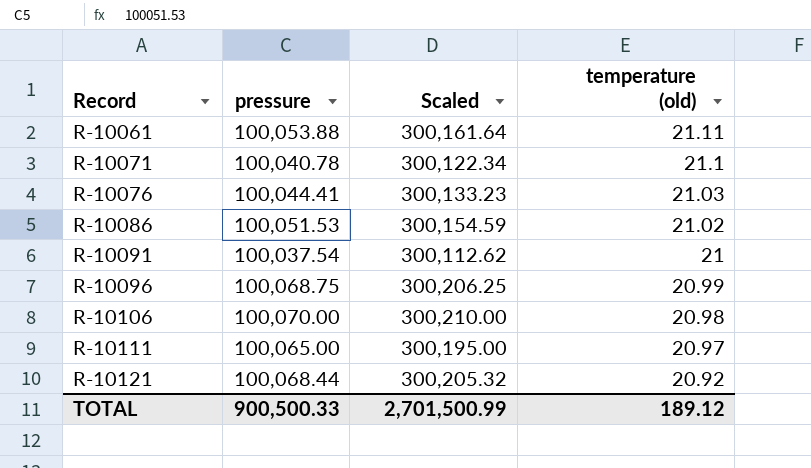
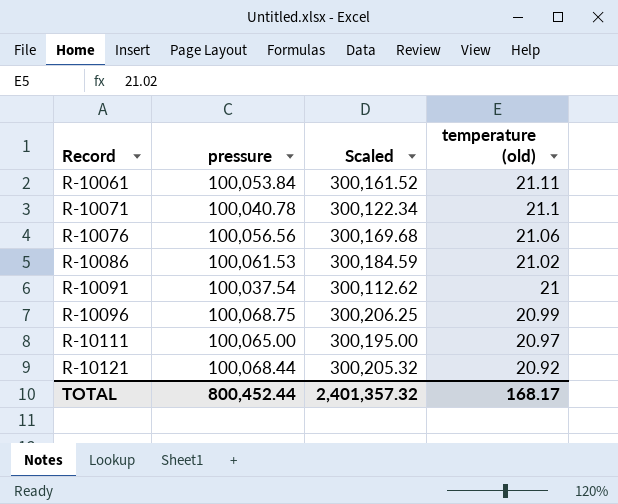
row R-10106: 100,070.00 | 300,210.00 | 20.98 -> none
R-10061 | pressure: 100,053.88 -> 100,053.84
R-10061 | Scaled: 300,161.64 -> 300,161.52
R-10076 | pressure: 100,044.41 -> 100,056.56
R-10076 | Scaled: 300,133.23 -> 300,169.68
R-10076 | temperature (old): 21.03 -> 21.06
R-10086 | pressure: 100,051.53 -> 100,061.53
R-10086 | Scaled: 300,154.59 -> 300,184.59
TOTAL | pressure: 900,500.33 -> 800,452.44
TOTAL | Scaled: 2,701,500.99 -> 2,401,357.32
TOTAL | temperature (old): 189.12 -> 168.17

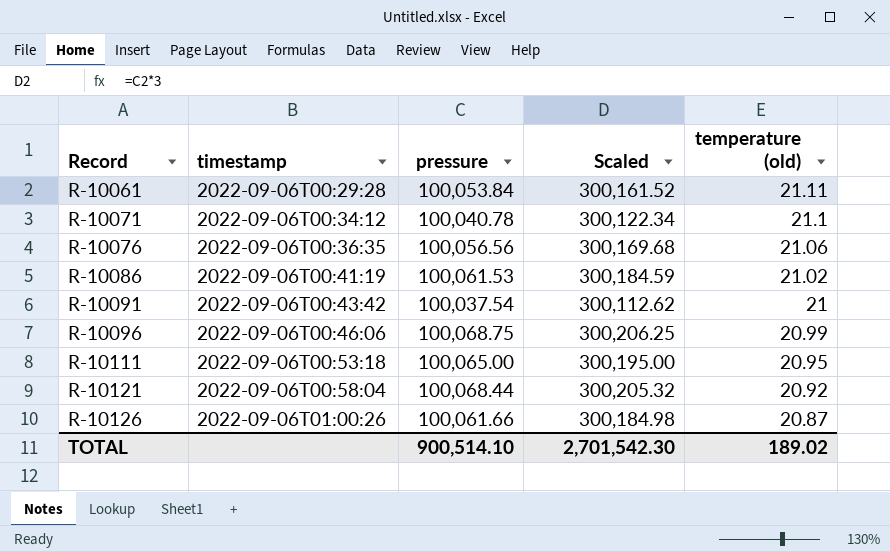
column timestamp | position: none -> 2
R-10111 | temperature (old): 20.97 -> 20.95
row R-10126: none -> 2022-09-06T01:00:26 | 100,061.66 | 300,184.98 | 20.87
TOTAL | pressure: 800,452.44 -> 900,514.10
TOTAL | Scaled: 2,401,357.32 -> 2,701,542.30
TOTAL | temperature (old): 168.17 -> 189.02

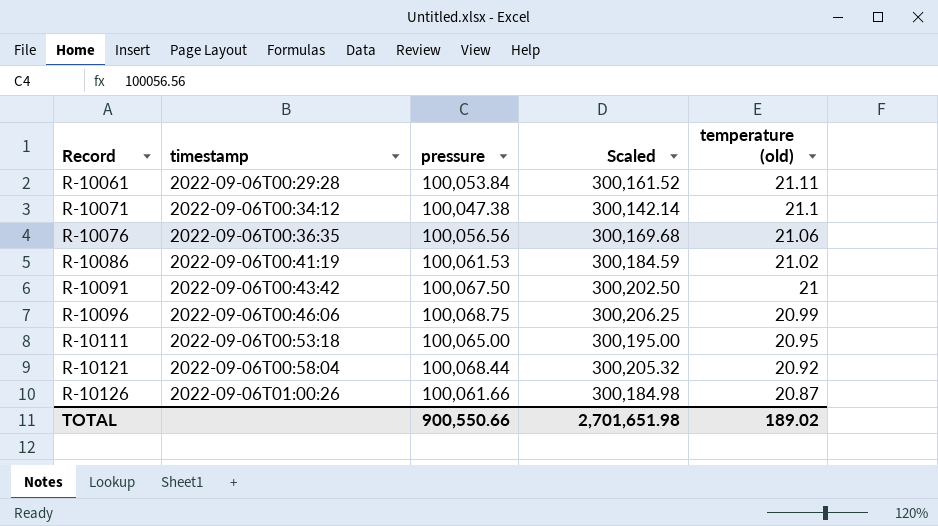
R-10071 | pressure: 100,040.78 -> 100,047.38
R-10071 | Scaled: 300,122.34 -> 300,142.14
R-10091 | pressure: 100,037.54 -> 100,067.50
R-10091 | Scaled: 300,112.62 -> 300,202.50
TOTAL | pressure: 900,514.10 -> 900,550.66
TOTAL | Scaled: 2,701,542.30 -> 2,701,651.98

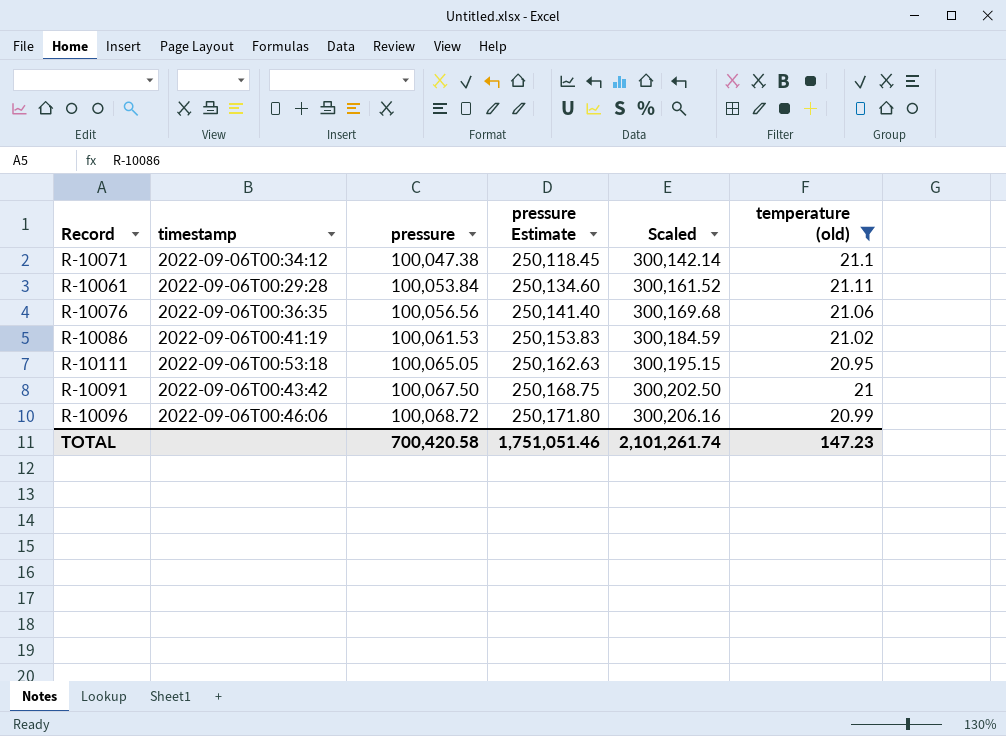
filter: none -> temperature (old) >= 20.95
row order: Record ascending -> pressure ascending
column pressure Estimate | formula: none -> [pressure] * 2.5
R-10111 | pressure: 100,065.00 -> 100,065.05
R-10111 | Scaled: 300,195.00 -> 300,195.15
R-10096 | pressure: 100,068.75 -> 100,068.72
R-10096 | Scaled: 300,206.25 -> 300,206.16
TOTAL | pressure: 900,550.66 -> 700,420.58
TOTAL | Scaled: 2,701,651.98 -> 2,101,261.74
TOTAL | temperature (old): 189.02 -> 147.23

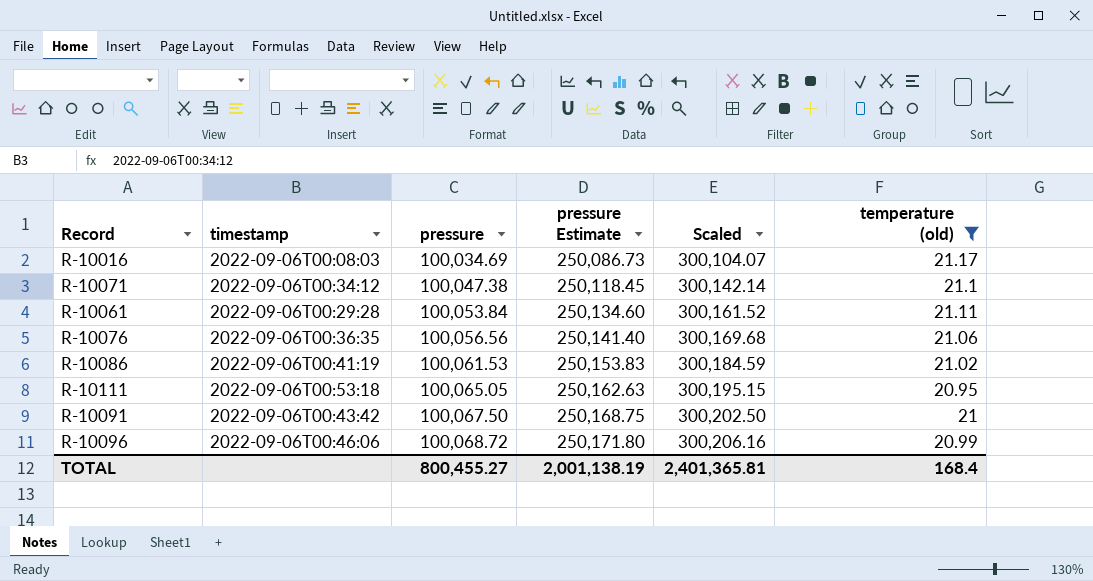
row R-10016: none -> 2022-09-06T00:08:03 | 100,034.69 | 250,086.73 | 300,104.07 | 21.17
TOTAL | pressure: 700,420.58 -> 800,455.27
TOTAL | pressure Estimate: 1,751,051.46 -> 2,001,138.19
TOTAL | Scaled: 2,101,261.74 -> 2,401,365.81
TOTAL | temperature (old): 147.23 -> 168.4

